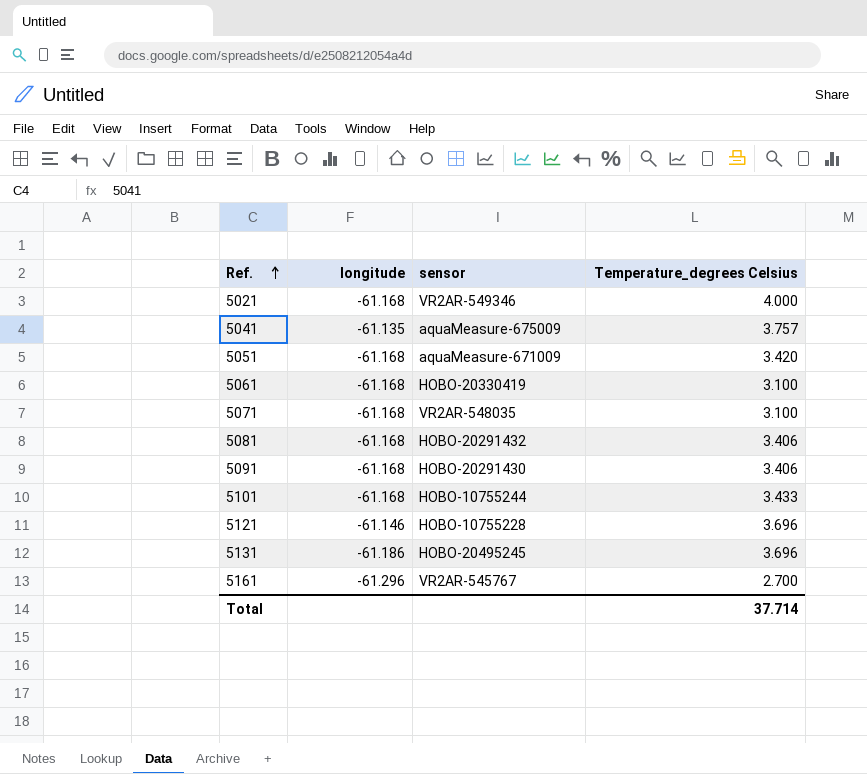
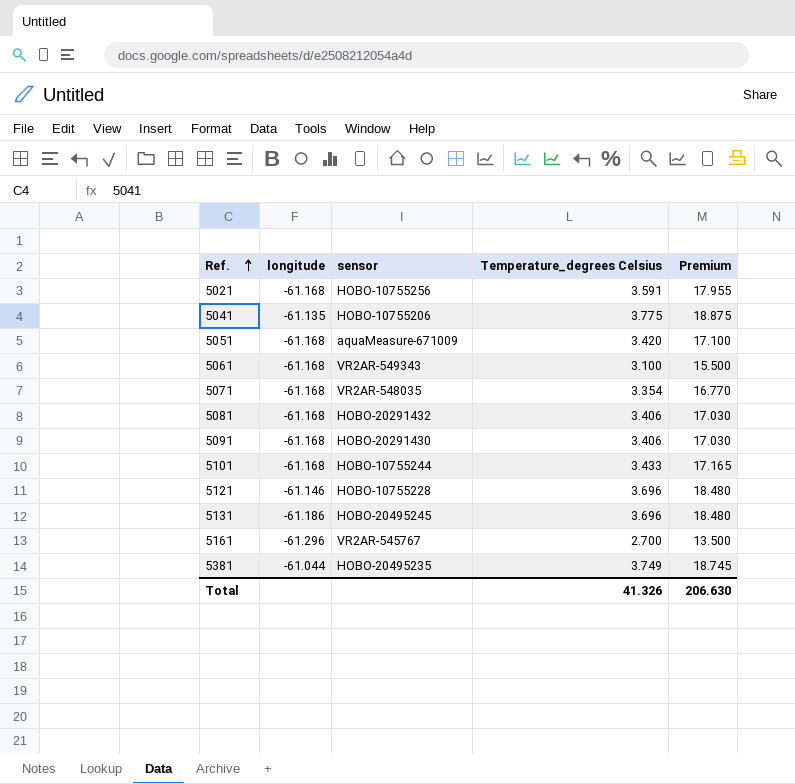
column Premium | formula: none -> [Temperature_degrees Celsius] * 5
5021 | sensor: VR2AR-549346 -> HOBO-10755256
5021 | Temperature_degrees Celsius: 4.000 -> 3.591
5041 | sensor: aquaMeasure-675009 -> HOBO-10755206
5041 | Temperature_degrees Celsius: 3.757 -> 3.775
5061 | sensor: HOBO-20330419 -> VR2AR-549343
5071 | Temperature_degrees Celsius: 3.100 -> 3.354
row 5381: none -> -61.044 | HOBO-20495235 | 3.749 | 18.745
Total | Temperature_degrees Celsius: 37.714 -> 41.326

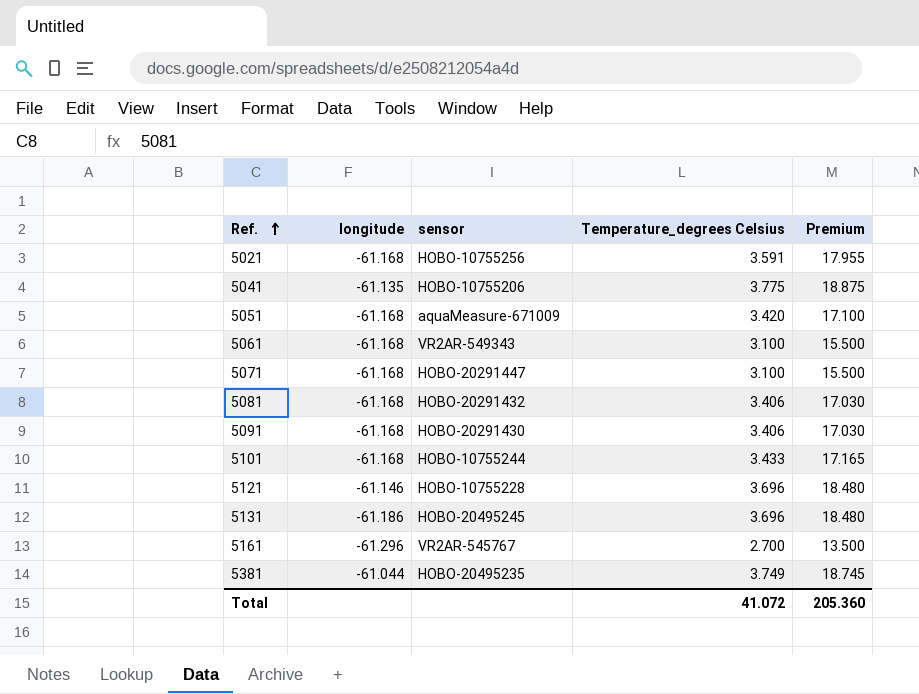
5071 | sensor: VR2AR-548035 -> HOBO-20291447
5071 | Temperature_degrees Celsius: 3.354 -> 3.100
5071 | Premium: 16.770 -> 15.500
Total | Temperature_degrees Celsius: 41.326 -> 41.072
Total | Premium: 206.630 -> 205.360

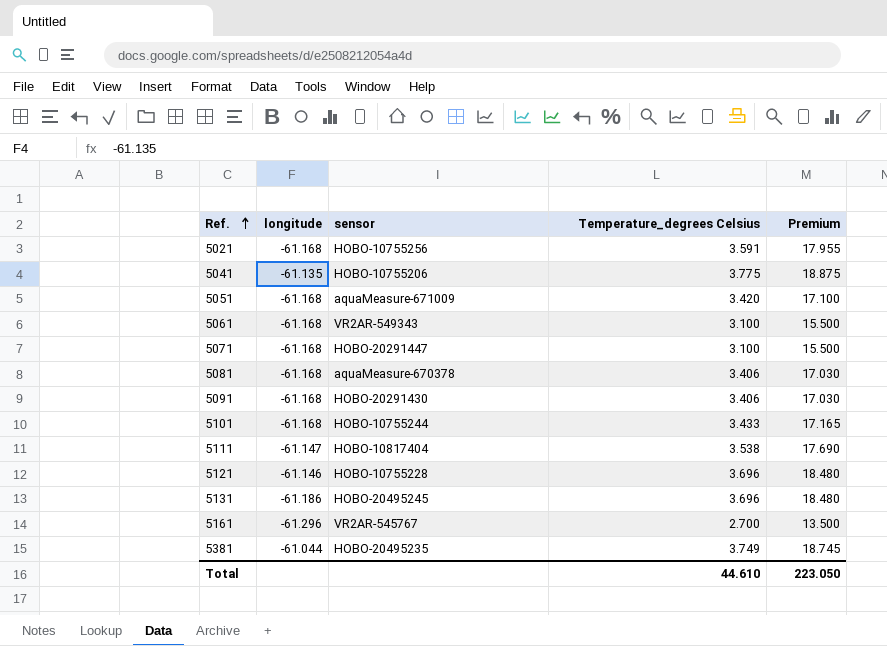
5081 | sensor: HOBO-20291432 -> aquaMeasure-670378
row 5111: none -> -61.147 | HOBO-10817404 | 3.538 | 17.690
Total | Temperature_degrees Celsius: 41.072 -> 44.610
Total | Premium: 205.360 -> 223.050

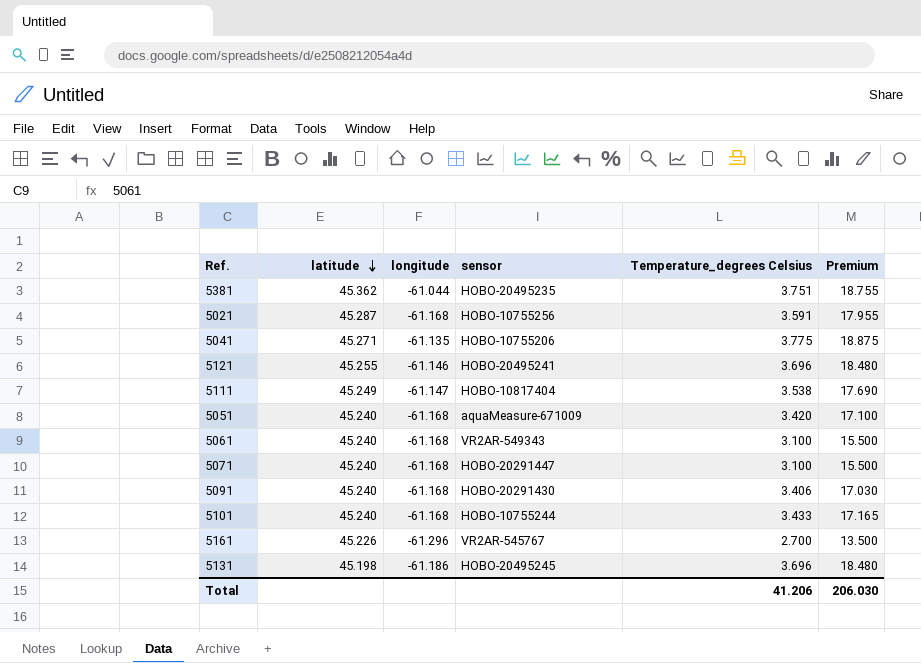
row order: Ref. ascending -> latitude descending
column latitude | position: none -> 2
row 5081: -61.168 | aquaMeasure-670378 | 3.406 | 17.030 -> none
5381 | Temperature_degrees Celsius: 3.749 -> 3.751
5381 | Premium: 18.745 -> 18.755
5121 | sensor: HOBO-10755228 -> HOBO-20495241
Total | Temperature_degrees Celsius: 44.610 -> 41.206
Total | Premium: 223.050 -> 206.030

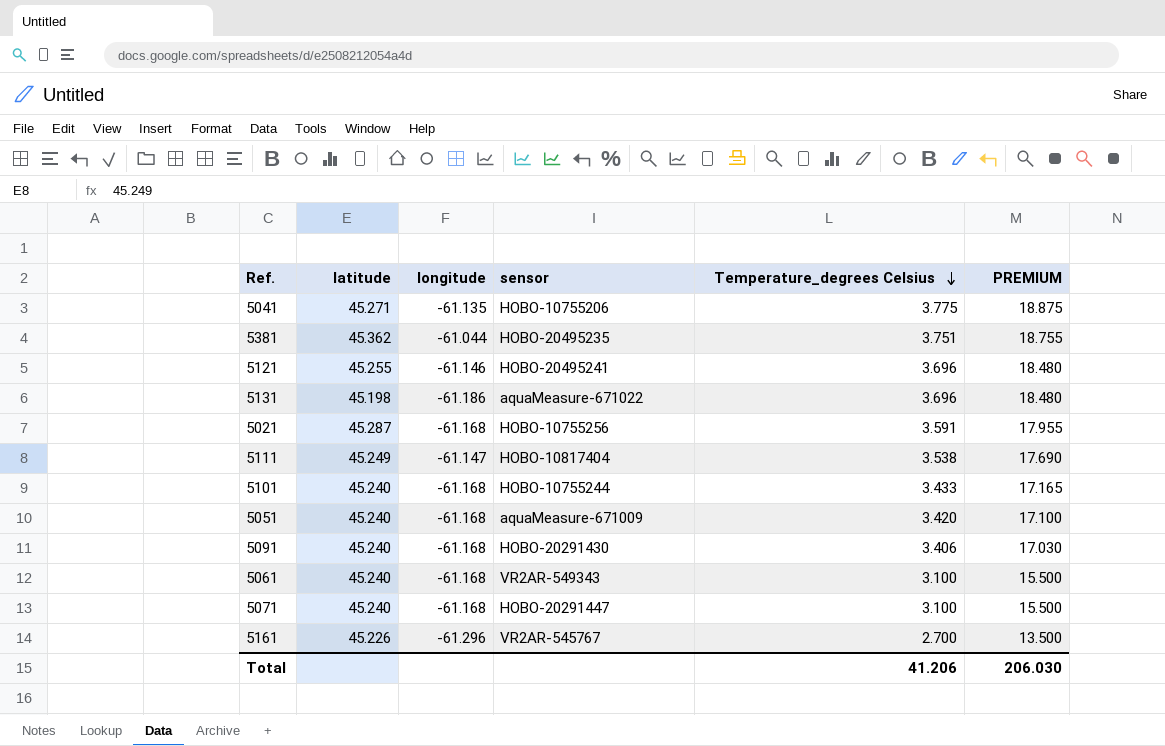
row order: latitude descending -> Temperature_degrees Celsius descending
column name: Premium -> PREMIUM
5131 | sensor: HOBO-20495245 -> aquaMeasure-671022

